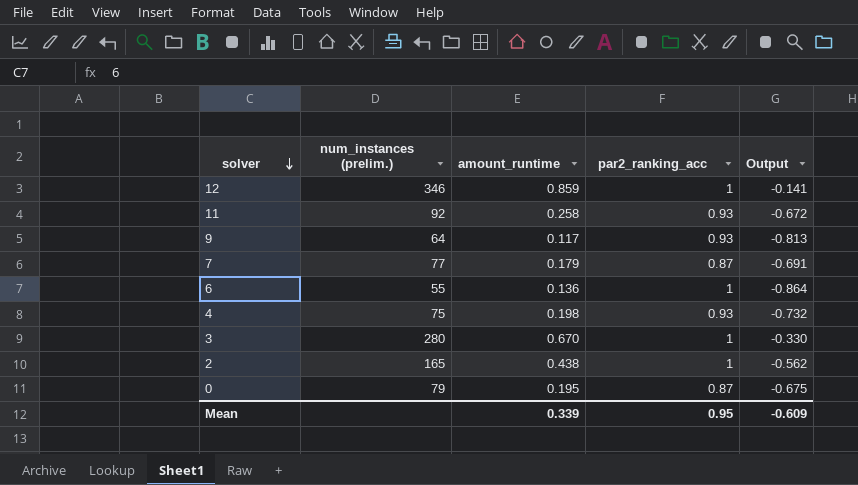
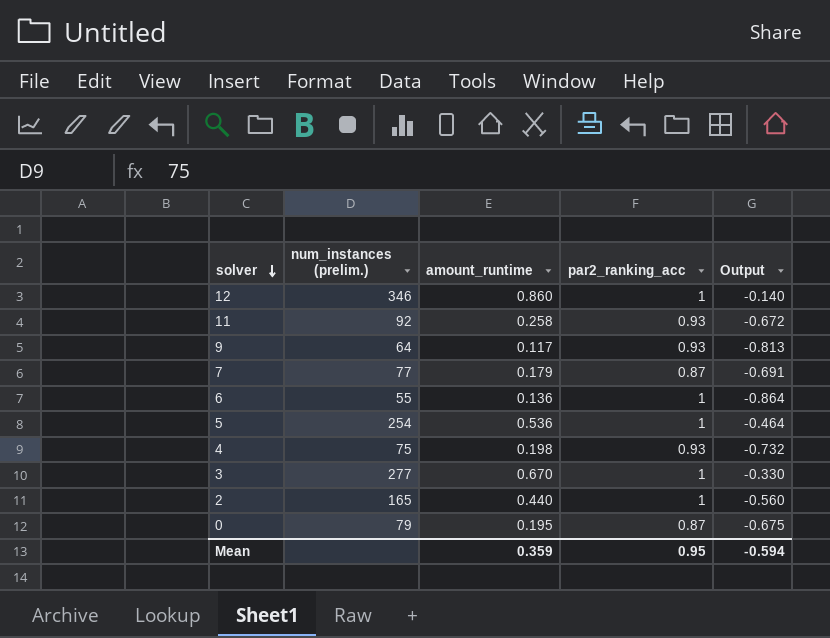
12 | amount_runtime: 0.859 -> 0.860
12 | Output: -0.141 -> -0.140
row 5: none -> 254 | 0.536 | 1 | -0.464
3 | num_instances (prelim.): 280 -> 277
2 | amount_runtime: 0.438 -> 0.440
2 | Output: -0.562 -> -0.560
Mean | amount_runtime: 0.339 -> 0.359
Mean | Output: -0.609 -> -0.594

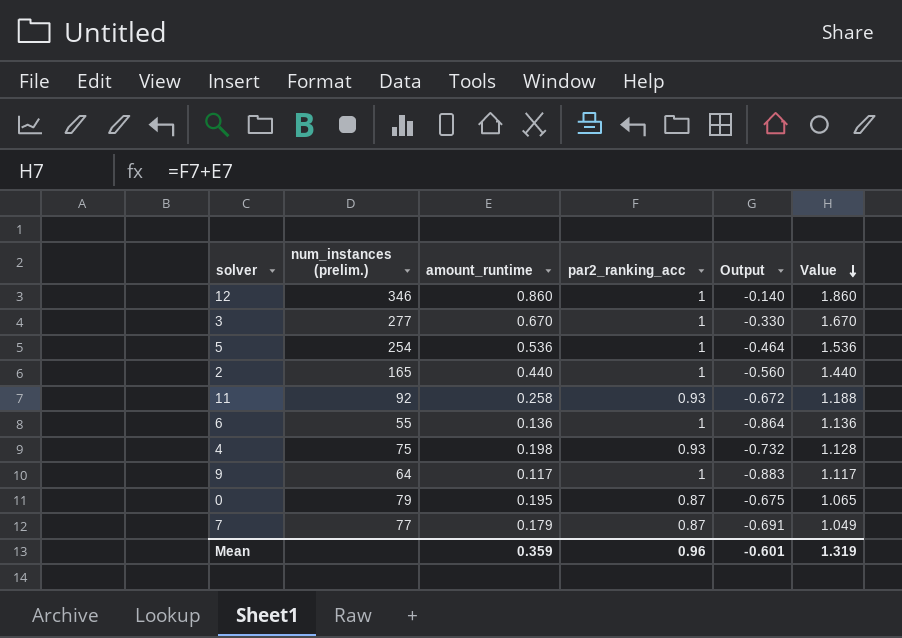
row order: solver descending -> Value descending
column Value | formula: none -> [amount_runtime] + [par2_ranking_acc]
9 | par2_ranking_acc: 0.93 -> 1
9 | Output: -0.813 -> -0.883
Mean | par2_ranking_acc: 0.95 -> 0.96
Mean | Output: -0.594 -> -0.601

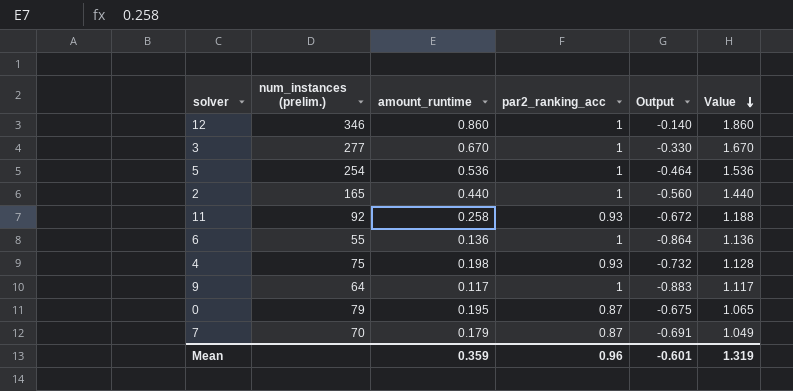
7 | num_instances (prelim.): 77 -> 70

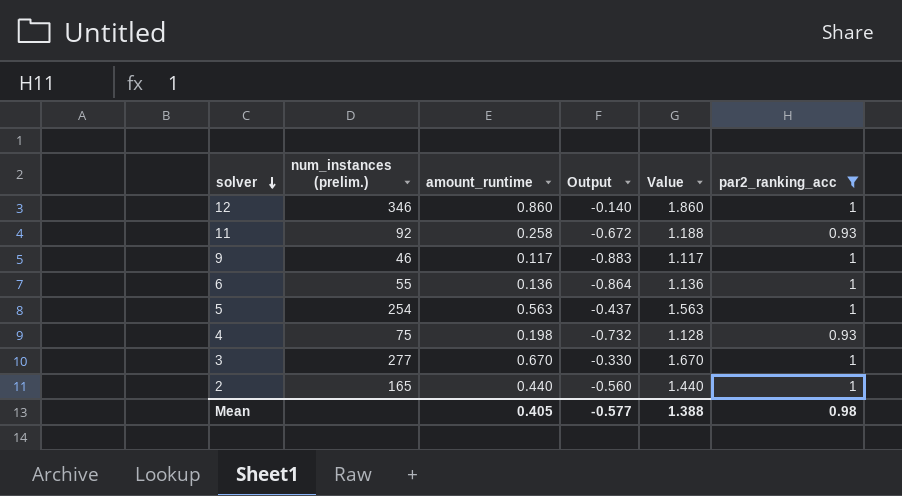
filter: none -> par2_ranking_acc != 0.87
row order: Value descending -> solver descending
column par2_ranking_acc | position: 4 -> 6
9 | num_instances (prelim.): 64 -> 46
5 | amount_runtime: 0.536 -> 0.563
5 | Output: -0.464 -> -0.437
5 | Value: 1.536 -> 1.563
Mean | amount_runtime: 0.359 -> 0.405
Mean | Output: -0.601 -> -0.577
Mean | Value: 1.319 -> 1.388
Mean | par2_ranking_acc: 0.96 -> 0.98

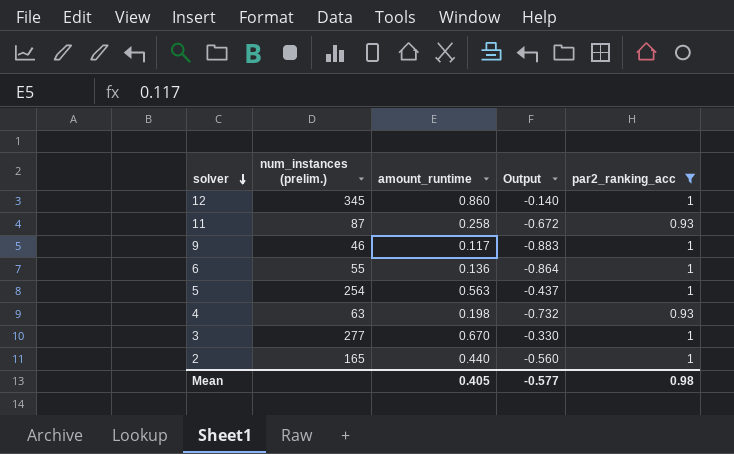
column Value | formula: [amount_runtime] + [par2_ranking_acc] -> none
12 | num_instances (prelim.): 346 -> 345
11 | num_instances (prelim.): 92 -> 87
4 | num_instances (prelim.): 75 -> 63

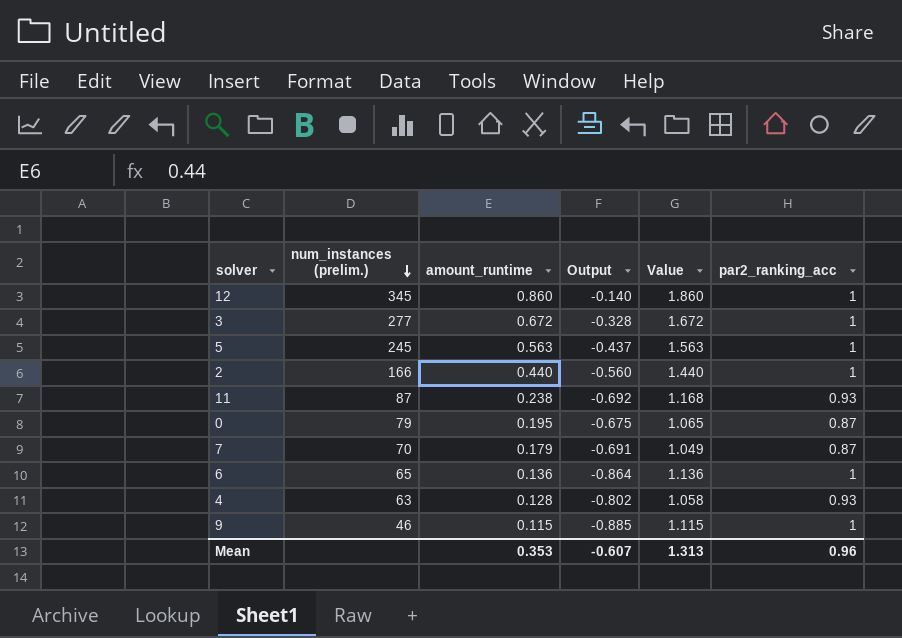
filter: par2_ranking_acc != 0.87 -> none
row order: solver descending -> num_instances (prelim.) descending
column Value | formula: none -> [amount_runtime] + [par2_ranking_acc]
3 | amount_runtime: 0.670 -> 0.672
3 | Output: -0.330 -> -0.328
5 | num_instances (prelim.): 254 -> 245
2 | num_instances (prelim.): 165 -> 166
11 | amount_runtime: 0.258 -> 0.238
11 | Output: -0.672 -> -0.692
6 | num_instances (prelim.): 55 -> 65
4 | amount_runtime: 0.198 -> 0.128
4 | Output: -0.732 -> -0.802
9 | amount_runtime: 0.117 -> 0.115
9 | Output: -0.883 -> -0.885
Mean | amount_runtime: 0.405 -> 0.353
Mean | Output: -0.577 -> -0.607
Mean | par2_ranking_acc: 0.98 -> 0.96

